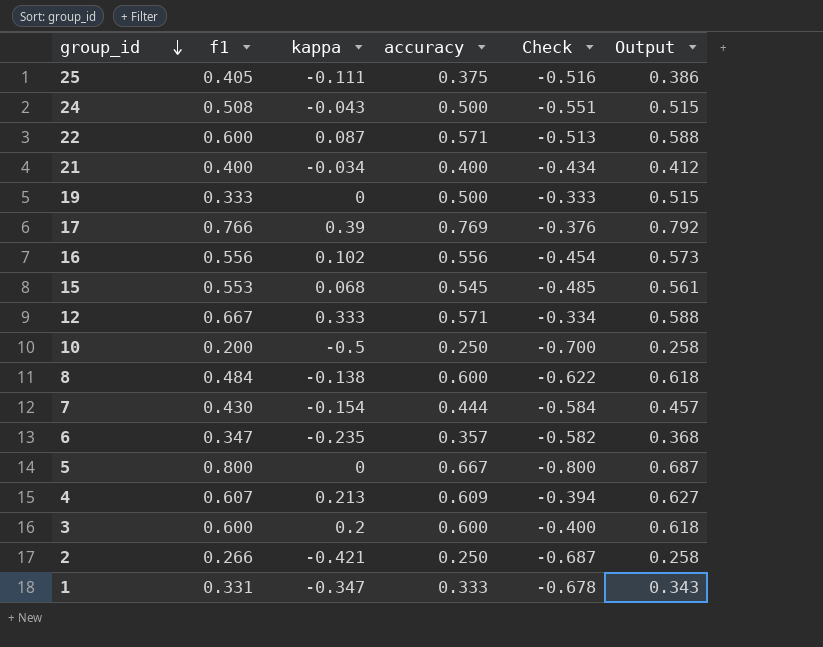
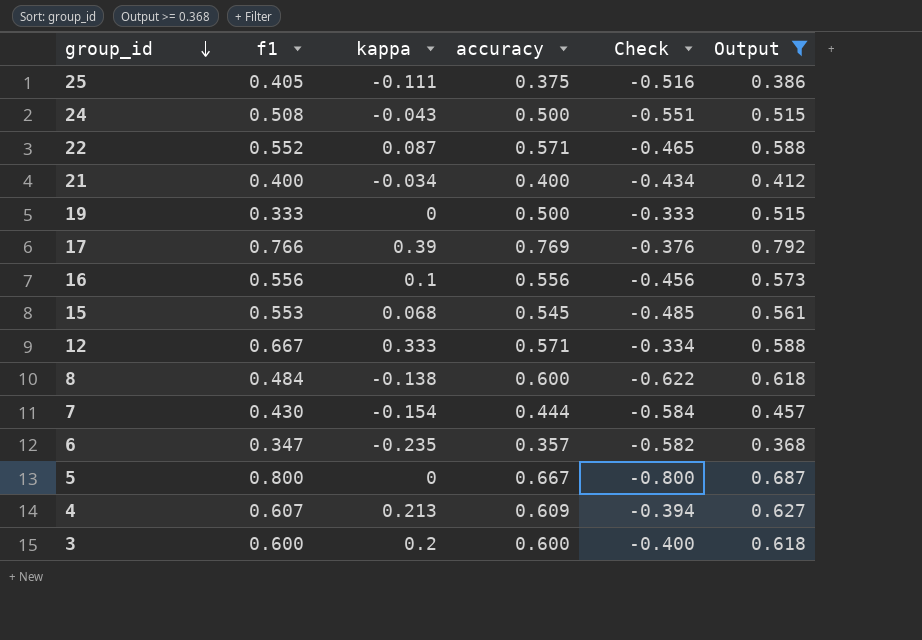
filter: none -> Output >= 0.368
22 | f1: 0.600 -> 0.552
22 | Check: -0.513 -> -0.465
16 | kappa: 0.102 -> 0.1
16 | Check: -0.454 -> -0.456

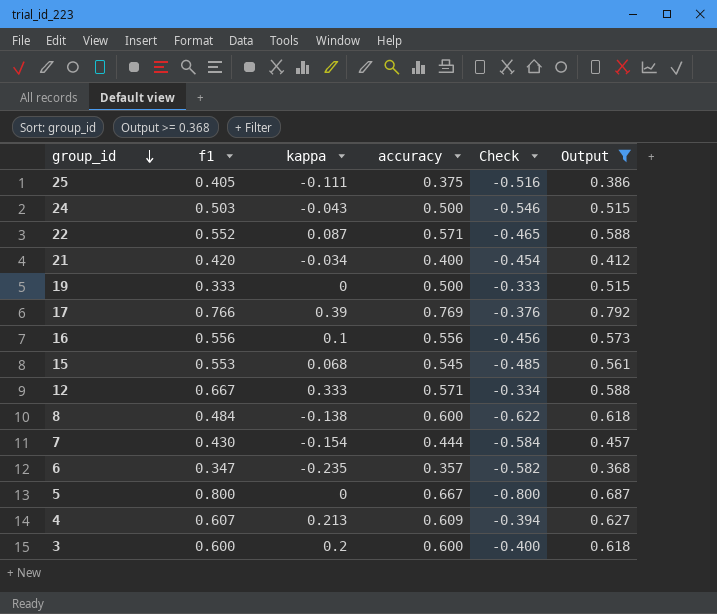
24 | f1: 0.508 -> 0.503
24 | Check: -0.551 -> -0.546
21 | f1: 0.400 -> 0.420
21 | Check: -0.434 -> -0.454

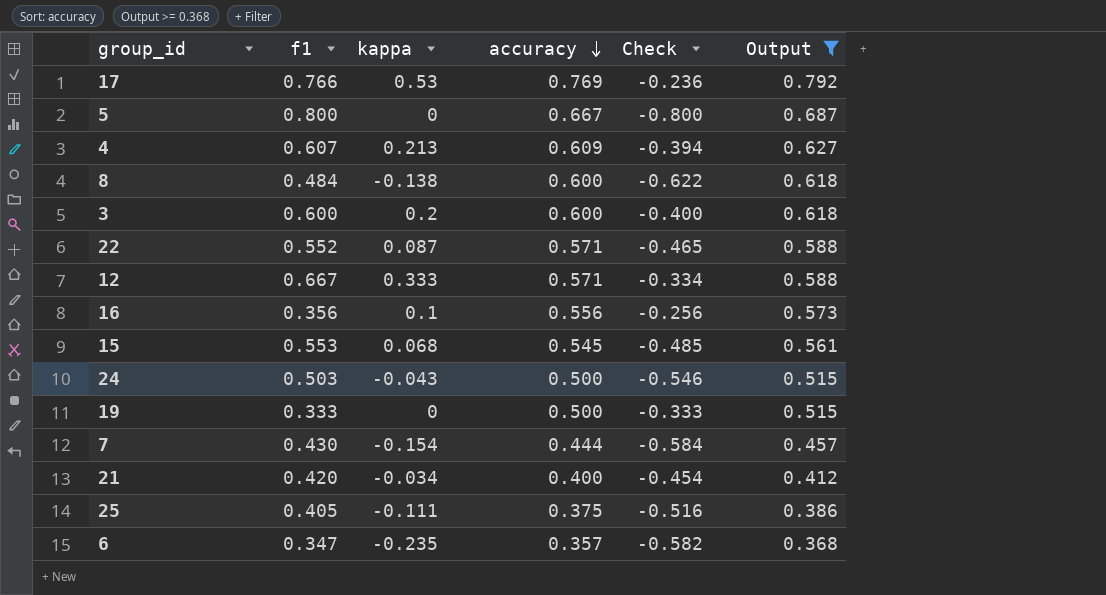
row order: group_id descending -> accuracy descending
17 | kappa: 0.39 -> 0.53
17 | Check: -0.376 -> -0.236
16 | f1: 0.556 -> 0.356
16 | Check: -0.456 -> -0.256

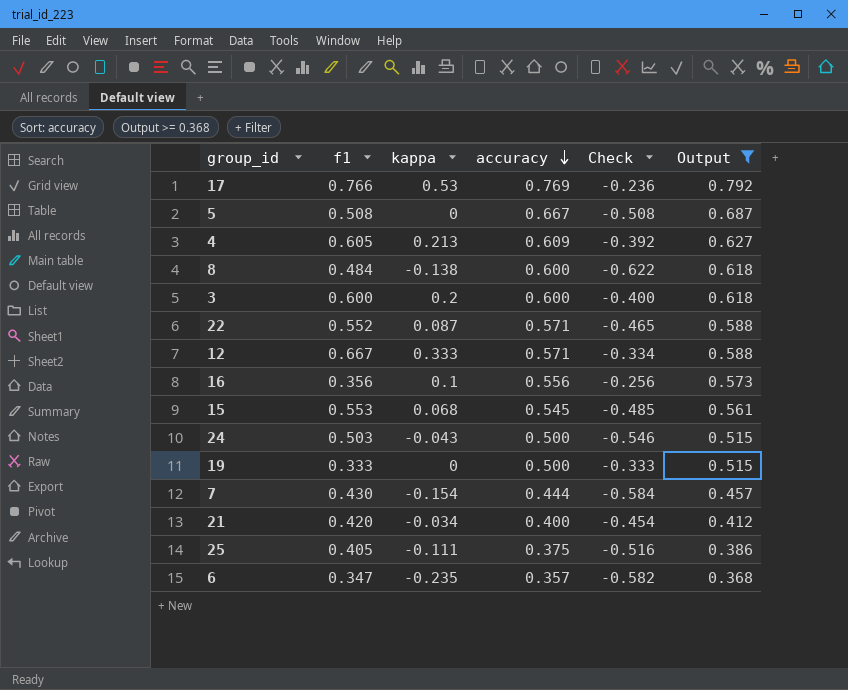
5 | f1: 0.800 -> 0.508
5 | Check: -0.800 -> -0.508
4 | f1: 0.607 -> 0.605
4 | Check: -0.394 -> -0.392

